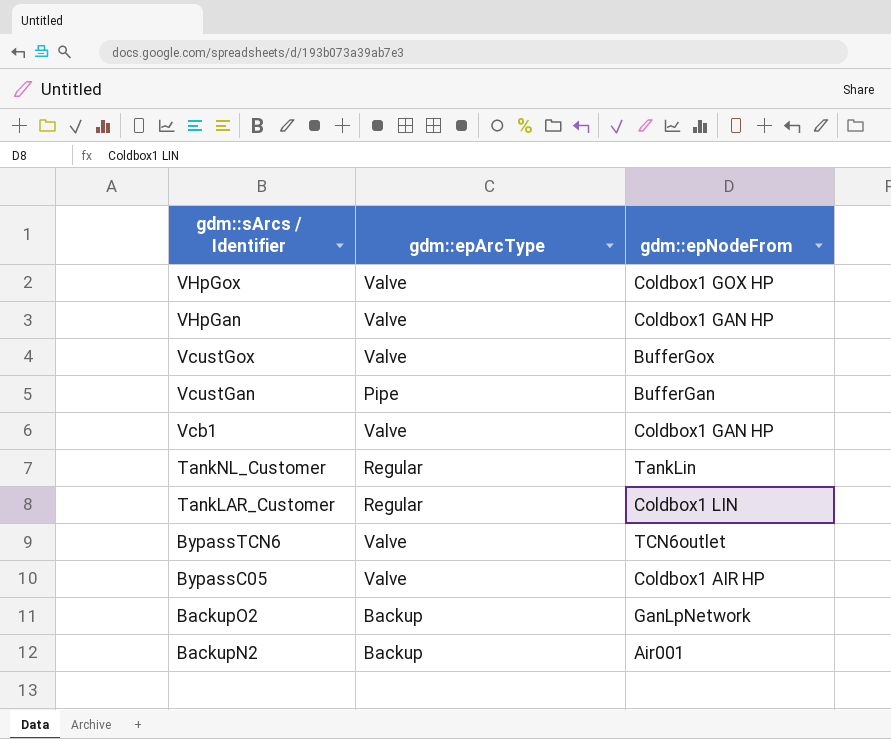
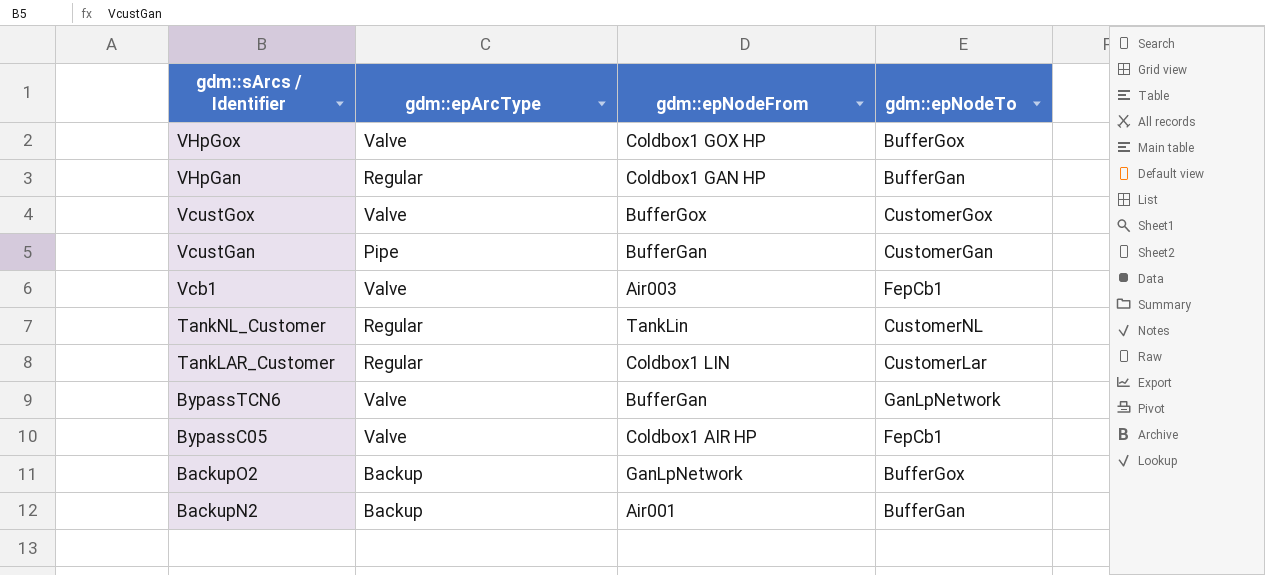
column gdm::epNodeTo | position: none -> 4
VHpGan | gdm::epArcType: Valve -> Regular
Vcb1 | gdm::epNodeFrom: Coldbox1 GAN HP -> Air003
BypassTCN6 | gdm::epNodeFrom: TCN6outlet -> BufferGan

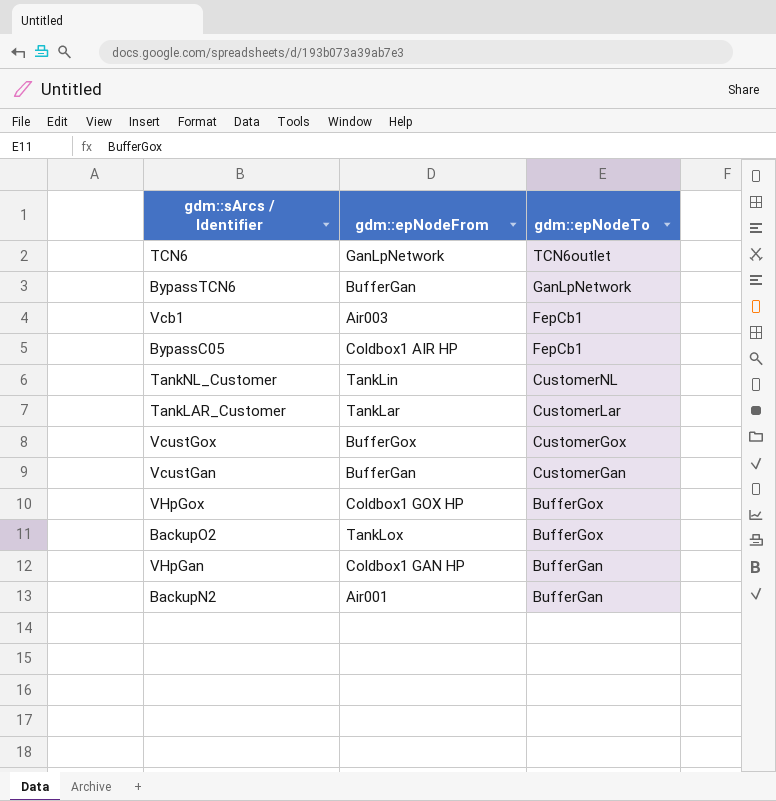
row order: gdm::sArcs / Identifier descending -> gdm::epNodeTo descending
column gdm::epArcType | position: 2 -> none
row TCN6: none -> GanLpNetwork | TCN6outlet
TankLAR_Customer | gdm::epNodeFrom: Coldbox1 LIN -> TankLar
BackupO2 | gdm::epNodeFrom: GanLpNetwork -> TankLox

